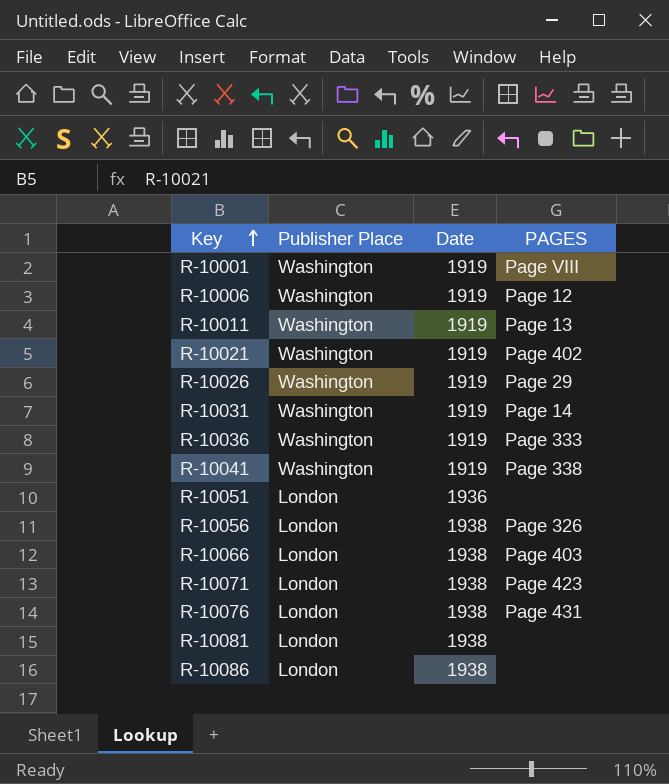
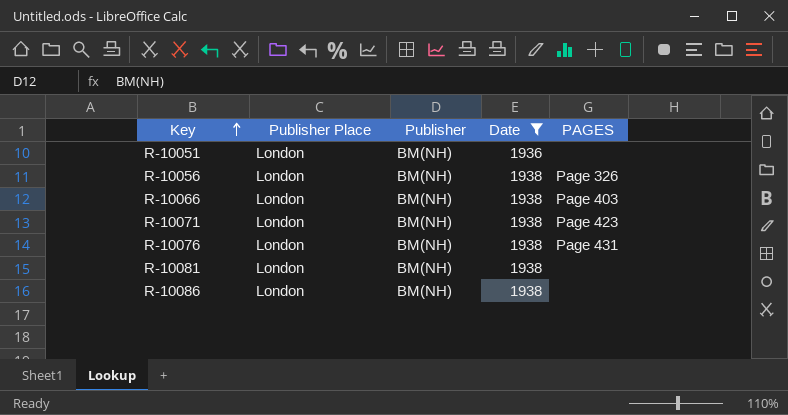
filter: none -> Date != 1919
column Publisher | position: none -> 3

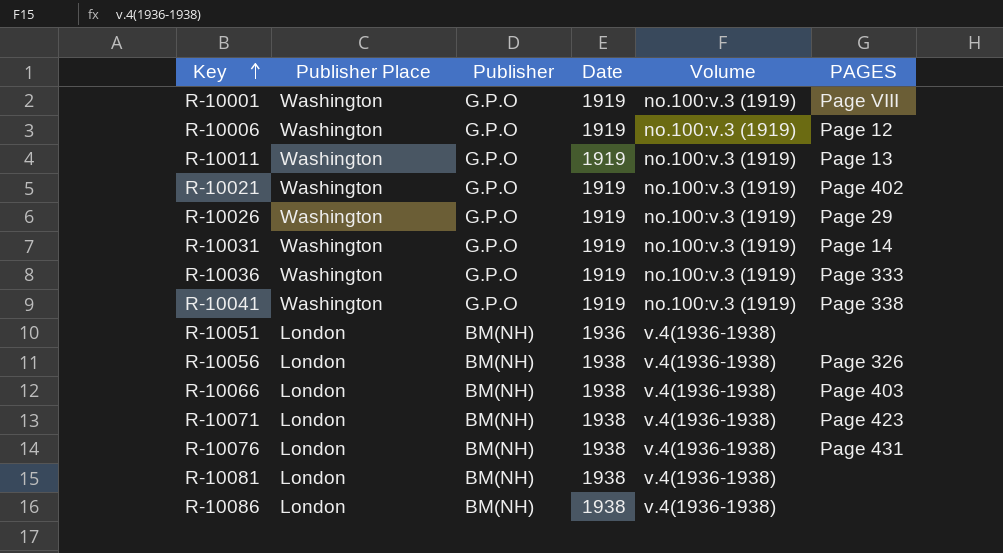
filter: Date != 1919 -> none
column Volume | position: none -> 5

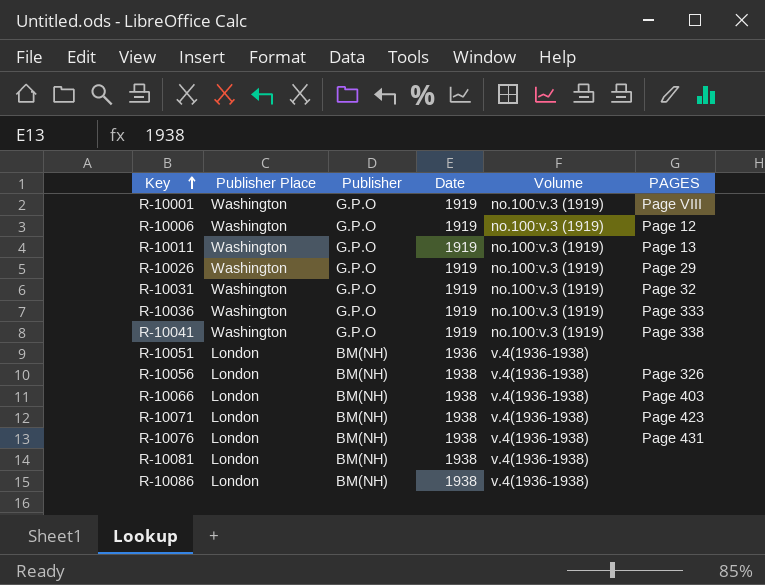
row R-10021: Washington | G.P.O | 1919 | no.100:v.3 (1919) | Page 402 -> none
R-10031 | PAGES: Page 14 -> Page 32

